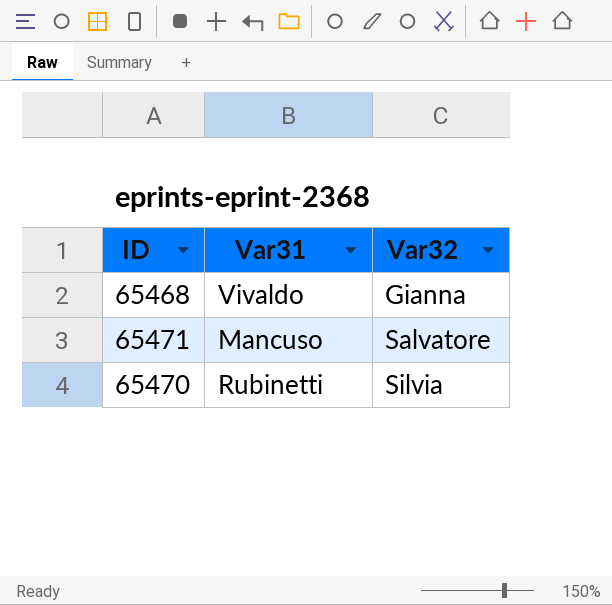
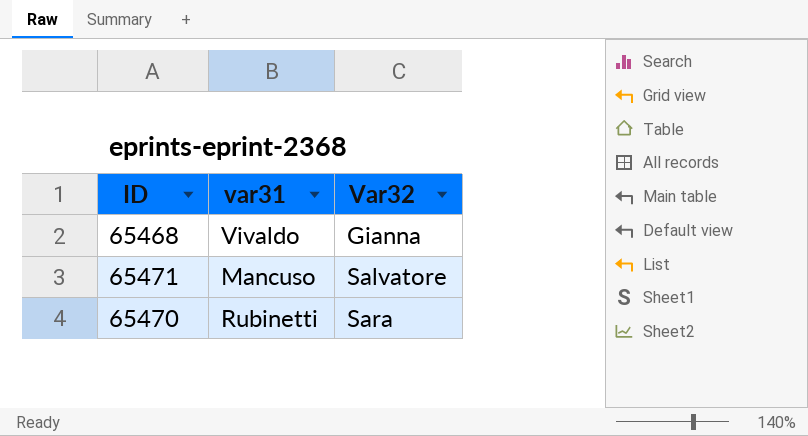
column name: Var31 -> var31
65470 | Var32: Silvia -> Sara

